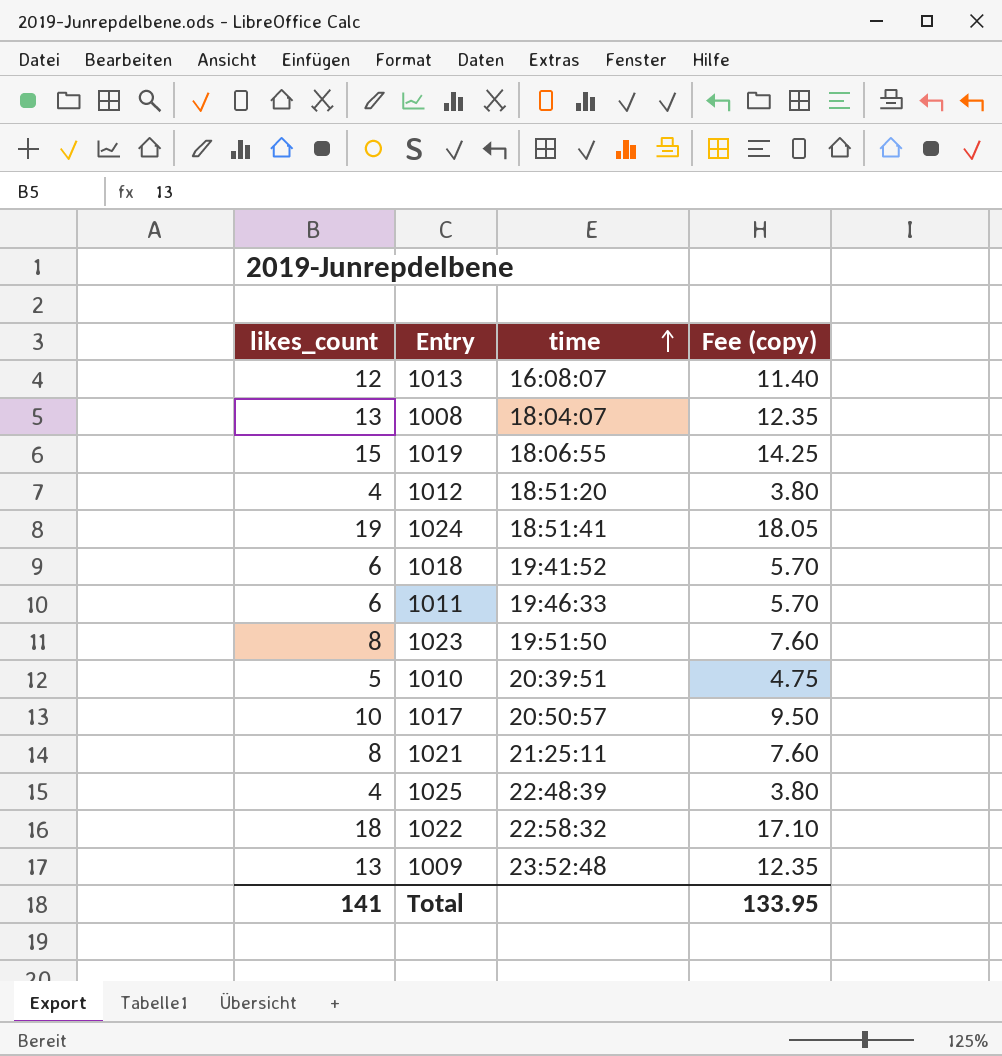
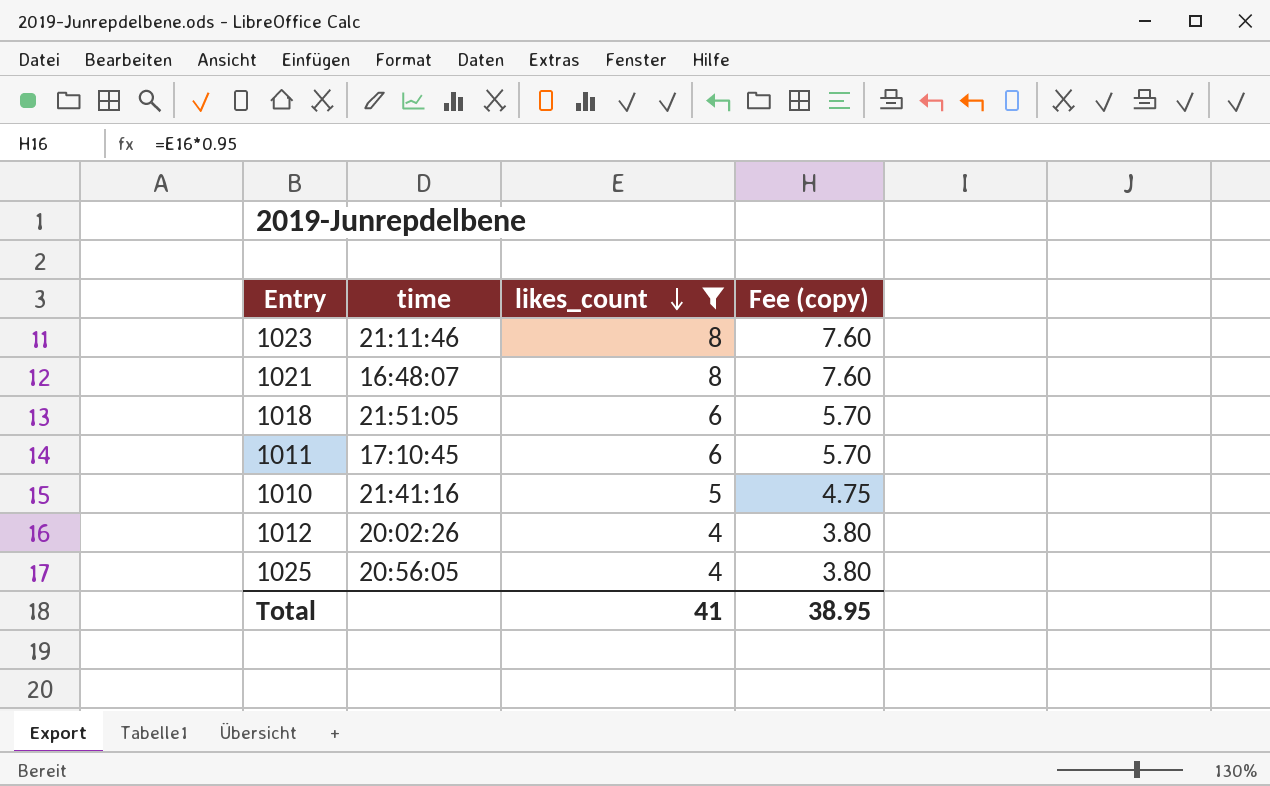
filter: none -> likes_count <= 8
row order: time ascending -> likes_count descending
column likes_count | position: 1 -> 3
1023 | time: 19:51:50 -> 21:11:46
1021 | time: 21:25:11 -> 16:48:07
1018 | time: 19:41:52 -> 21:51:05
1011 | time: 19:46:33 -> 17:10:45
1010 | time: 20:39:51 -> 21:41:16
1012 | time: 18:51:20 -> 20:02:26
1025 | time: 22:48:39 -> 20:56:05
Total | likes_count: 141 -> 41
Total | Fee (copy): 133.95 -> 38.95

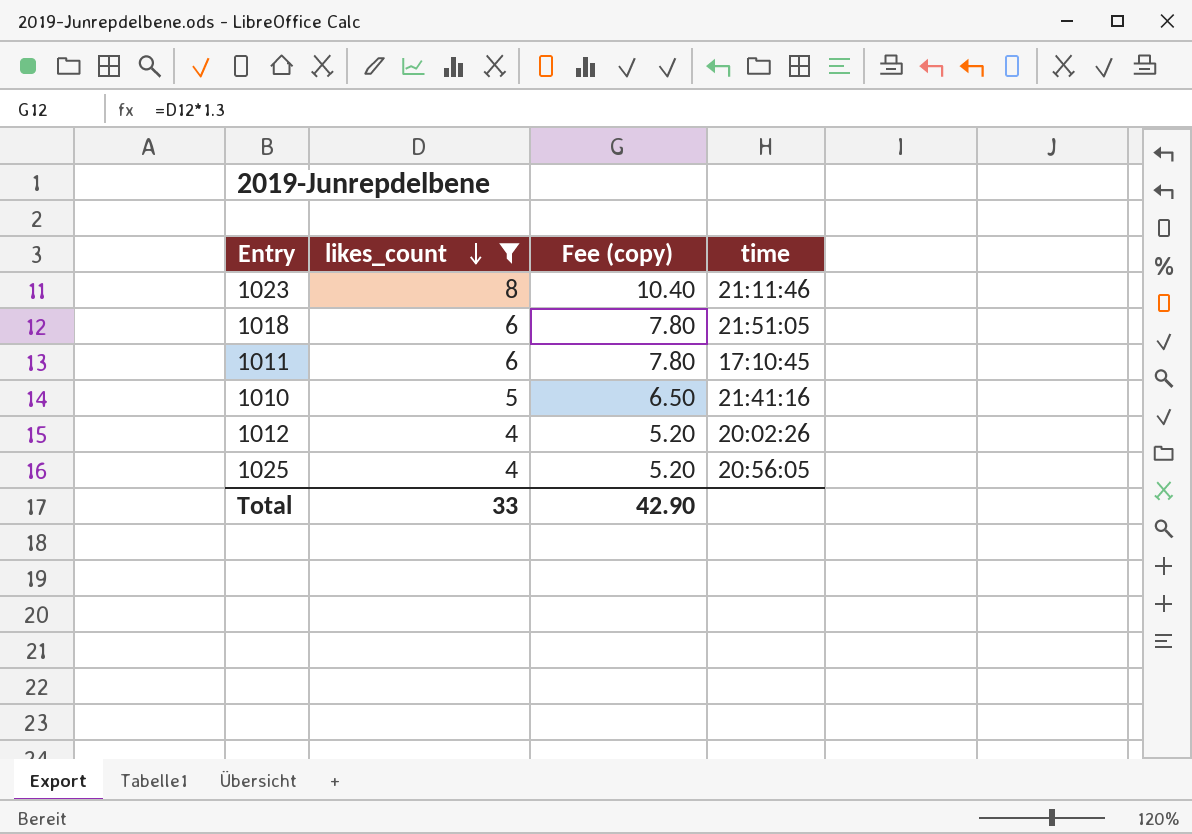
column Fee (copy) | formula: [likes_count] * 0.95 -> [likes_count] * 1.3
column time | position: 2 -> 4
row 1021: 16:48:07 | 8 | 7.60 -> none
Total | likes_count: 41 -> 33
Total | Fee (copy): 38.95 -> 42.90

